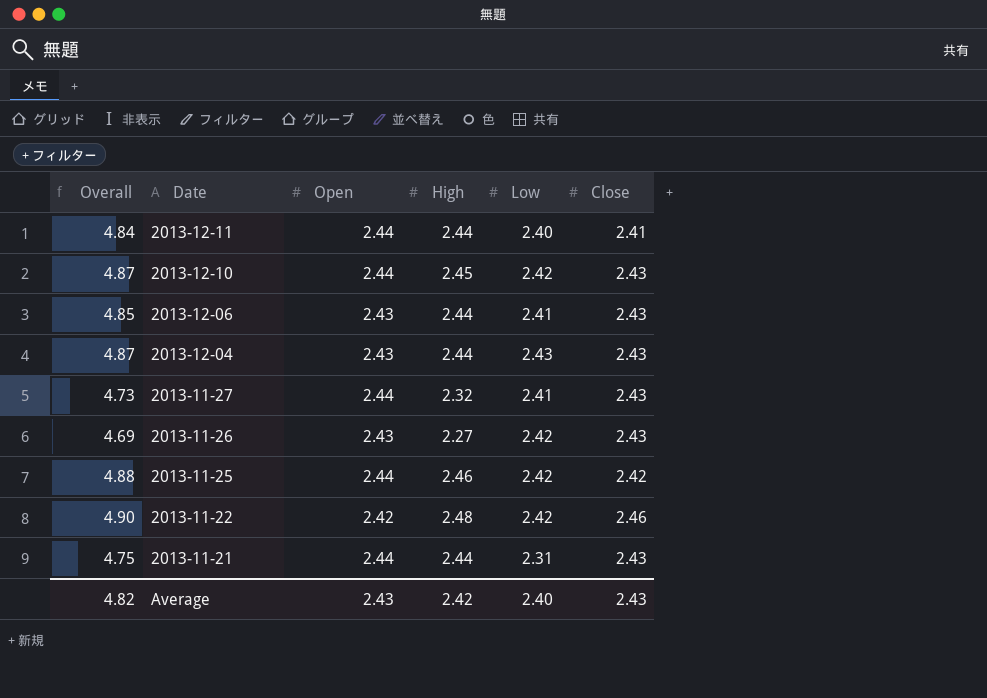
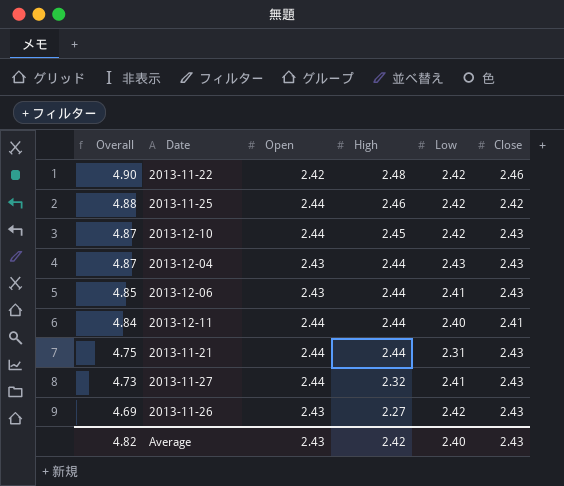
row order: Date descending -> Overall descending

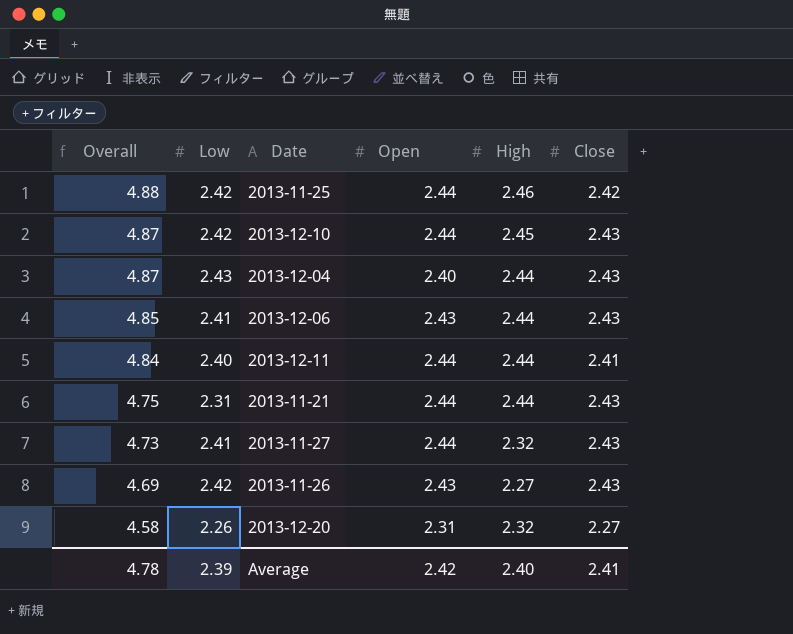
column Low | position: 5 -> 2
row 2013-11-22: 4.90 | 2.42 | 2.48 | 2.42 | 2.46 -> none
2013-12-04 | Open: 2.43 -> 2.40
row 2013-12-20: none -> 4.58 | 2.26 | 2.31 | 2.32 | 2.27
Average | Overall: 4.82 -> 4.78
Average | Low: 2.40 -> 2.39
Average | Open: 2.43 -> 2.42
Average | High: 2.42 -> 2.40
Average | Close: 2.43 -> 2.41

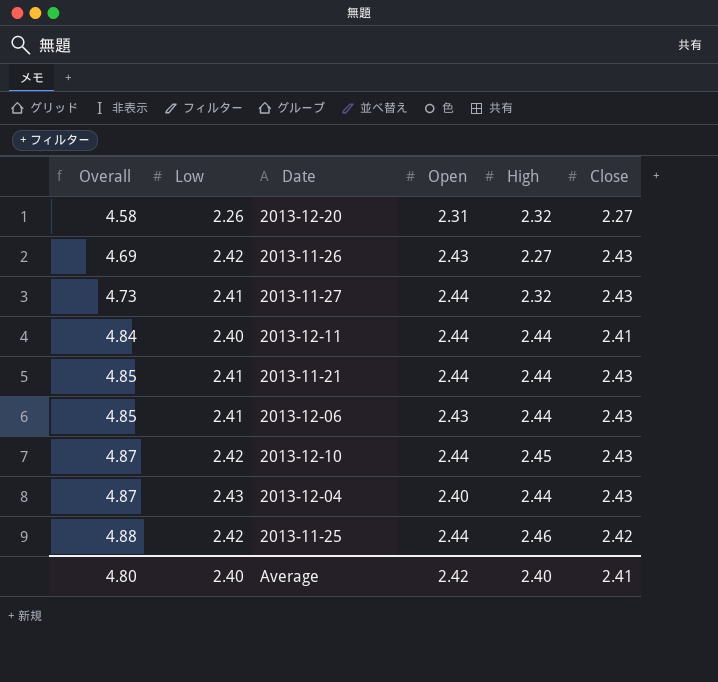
row order: Overall descending -> Overall ascending
2013-11-21 | Overall: 4.75 -> 4.85
2013-11-21 | Low: 2.31 -> 2.41
Average | Overall: 4.78 -> 4.80
Average | Low: 2.39 -> 2.40

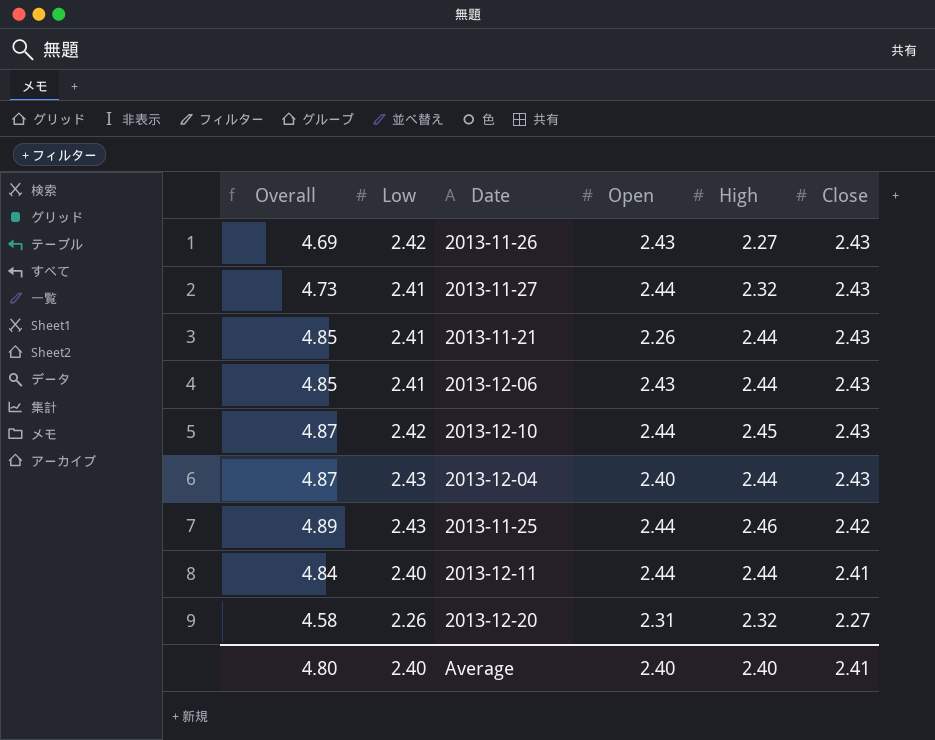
row order: Overall ascending -> Close descending
2013-11-21 | Open: 2.44 -> 2.26
2013-11-25 | Overall: 4.88 -> 4.89
2013-11-25 | Low: 2.42 -> 2.43
Average | Open: 2.42 -> 2.40

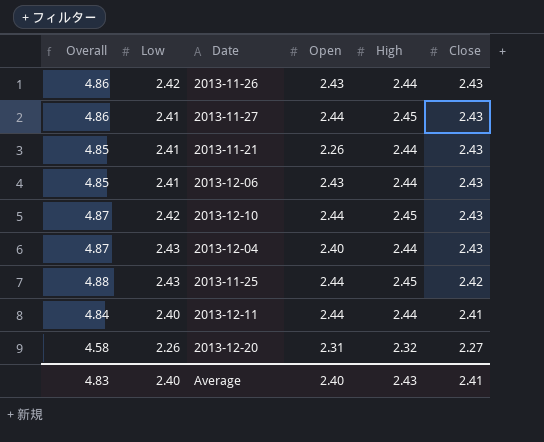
2013-11-26 | Overall: 4.69 -> 4.86
2013-11-26 | High: 2.27 -> 2.44
2013-11-27 | Overall: 4.73 -> 4.86
2013-11-27 | High: 2.32 -> 2.45
2013-11-25 | Overall: 4.89 -> 4.88
2013-11-25 | High: 2.46 -> 2.45
Average | Overall: 4.80 -> 4.83
Average | High: 2.40 -> 2.43

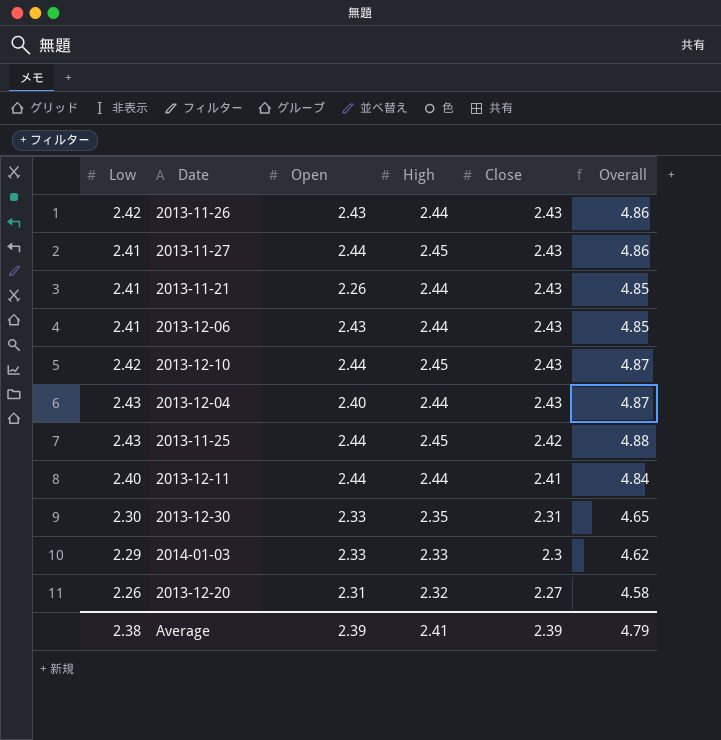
column Overall | position: 1 -> 6
row 2013-12-30: none -> 2.30 | 2.33 | 2.35 | 2.31 | 4.65
row 2014-01-03: none -> 2.29 | 2.33 | 2.33 | 2.3 | 4.62
Average | Low: 2.40 -> 2.38
Average | Open: 2.40 -> 2.39
Average | High: 2.43 -> 2.41
Average | Close: 2.41 -> 2.39
Average | Overall: 4.83 -> 4.79

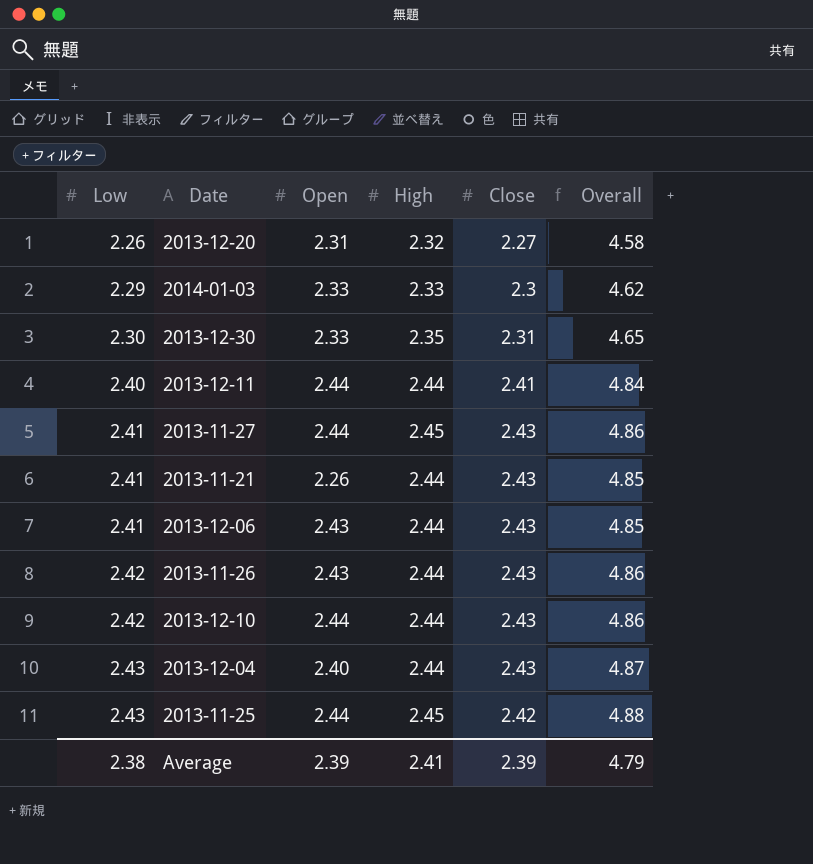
row order: Close descending -> Low ascending
2013-12-10 | High: 2.45 -> 2.44
2013-12-10 | Overall: 4.87 -> 4.86

